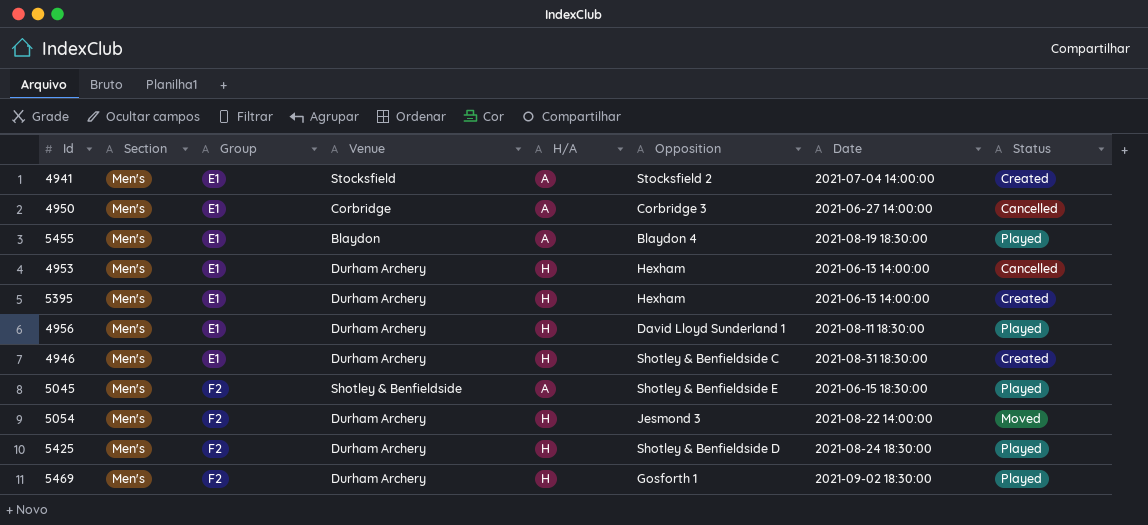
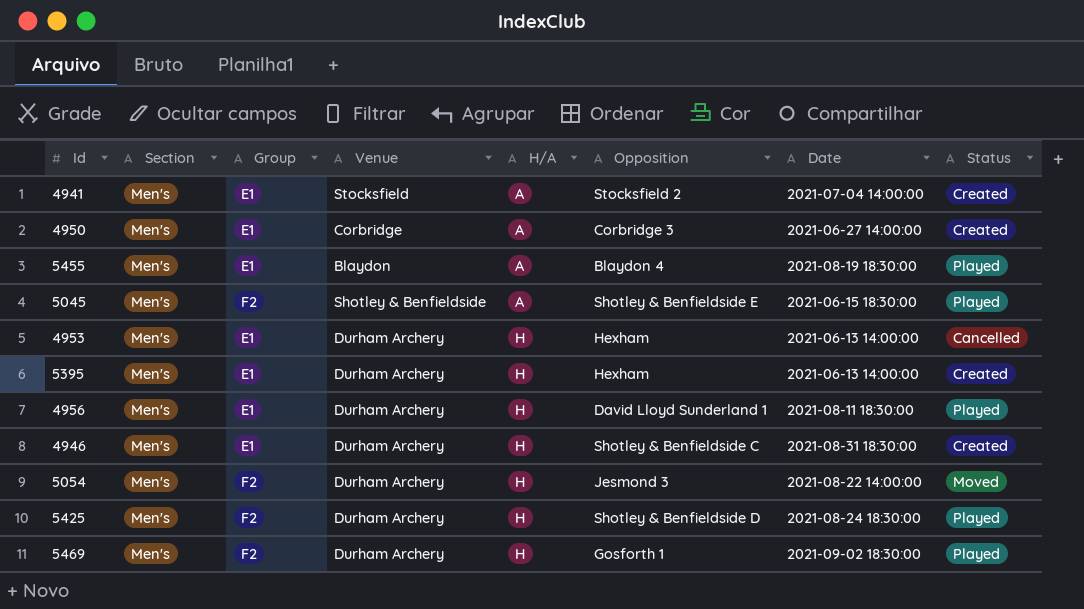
row order: Group ascending -> H/A ascending
4950 | Status: Cancelled -> Created

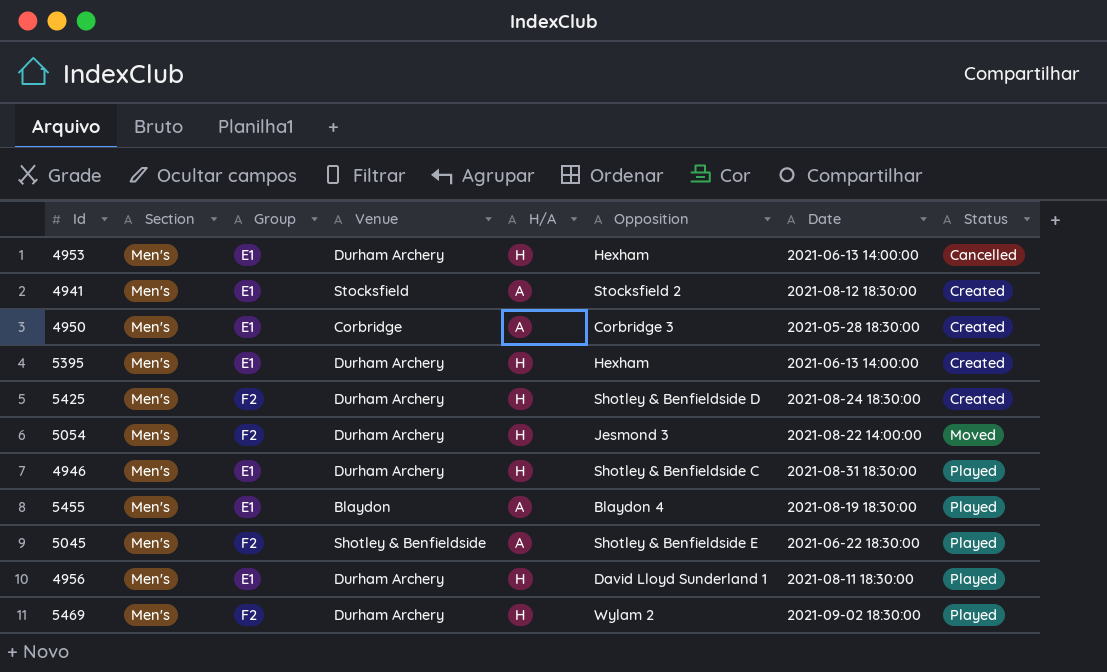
row order: H/A ascending -> Status ascending
4941 | Date: 2021-07-04 14:00:00 -> 2021-08-12 18:30:00
4950 | Date: 2021-06-27 14:00:00 -> 2021-05-28 18:30:00
5425 | Status: Played -> Created
4946 | Status: Created -> Played
5045 | Date: 2021-06-15 18:30:00 -> 2021-06-22 18:30:00
5469 | Opposition: Gosforth 1 -> Wylam 2

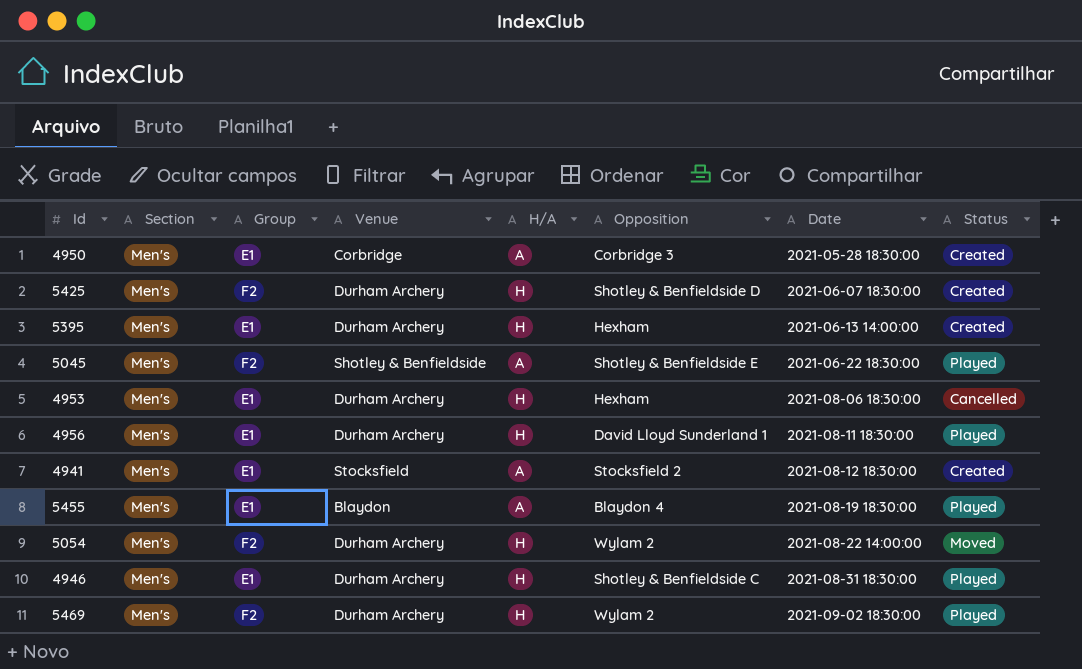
row order: Status ascending -> Date ascending
5425 | Date: 2021-08-24 18:30:00 -> 2021-06-07 18:30:00
4953 | Date: 2021-06-13 14:00:00 -> 2021-08-06 18:30:00
5054 | Opposition: Jesmond 3 -> Wylam 2

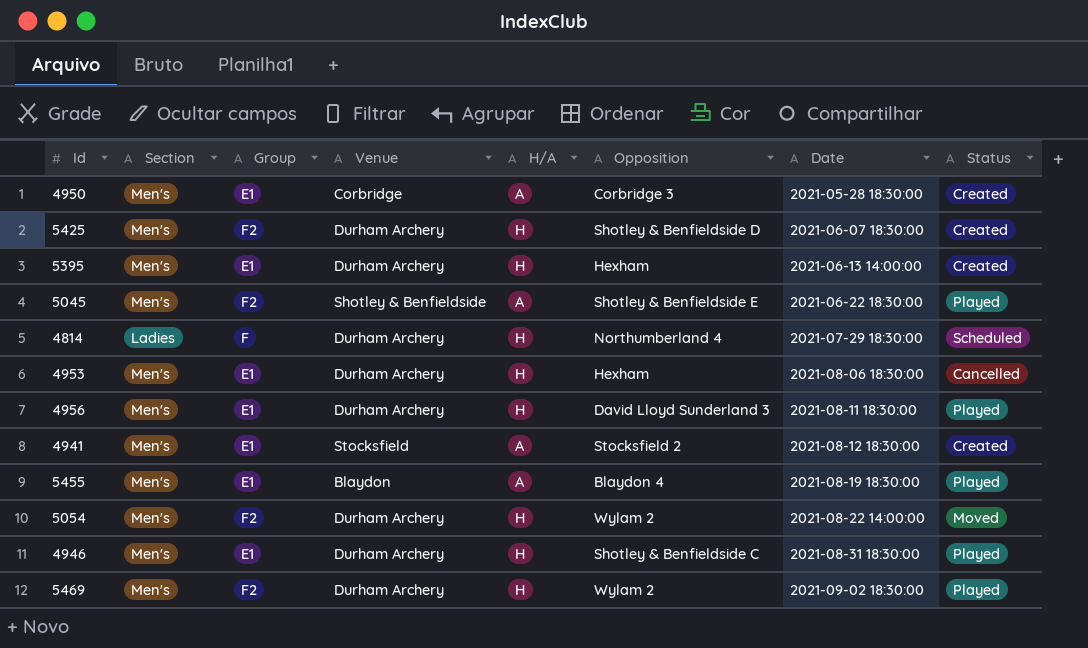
row 4814: none -> Ladies | F | Durham Archery | H | Northumberland 4 | 2021-07-29 18:30:00 | Scheduled
4956 | Opposition: David Lloyd Sunderland 1 -> David Lloyd Sunderland 3

